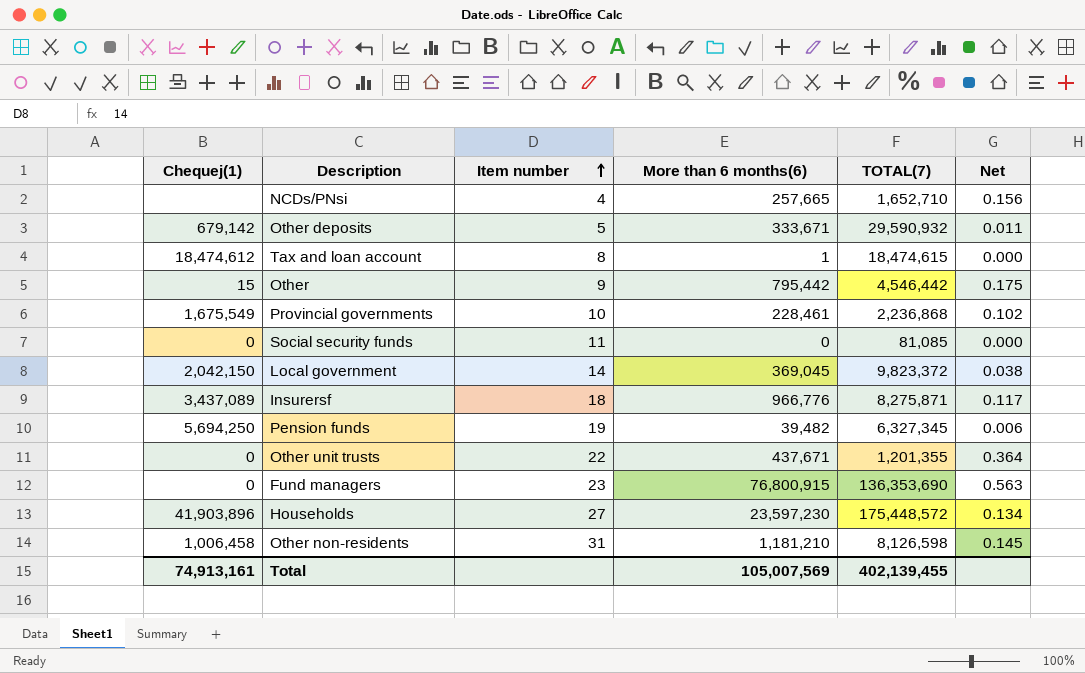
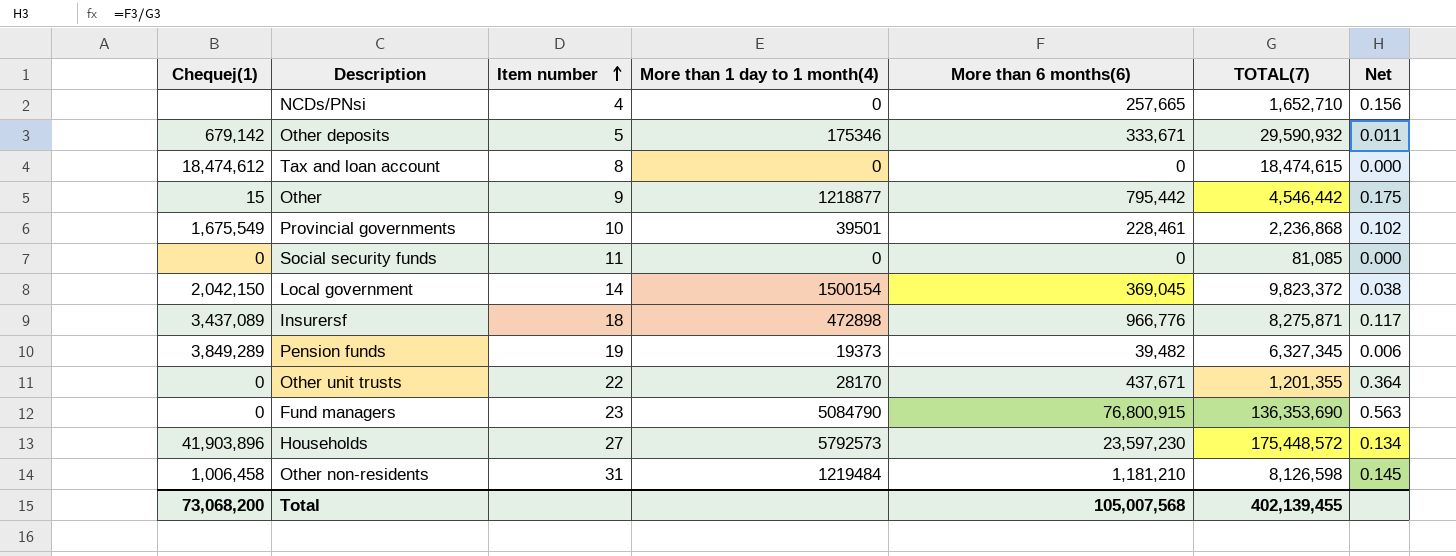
column More than 1 day to 1 month(4) | position: none -> 4
Tax and loan account | More than 6 months(6): 1 -> 0
Pension funds | Chequej(1): 5,694,250 -> 3,849,289
Total | Chequej(1): 74,913,161 -> 73,068,200
Total | More than 6 months(6): 105,007,569 -> 105,007,568

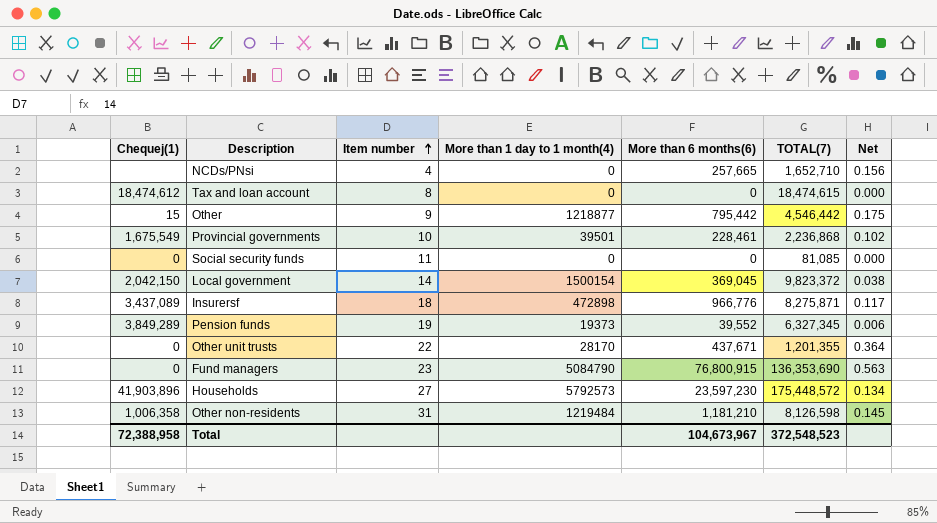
row Other deposits: 679,142 | 5 | 175346 | 333,671 | 29,590,932 | 0.011 -> none
Pension funds | More than 6 months(6): 39,482 -> 39,552
Other non-residents | Chequej(1): 1,006,458 -> 1,006,358
Total | Chequej(1): 73,068,200 -> 72,388,958
Total | More than 6 months(6): 105,007,568 -> 104,673,967
Total | TOTAL(7): 402,139,455 -> 372,548,523

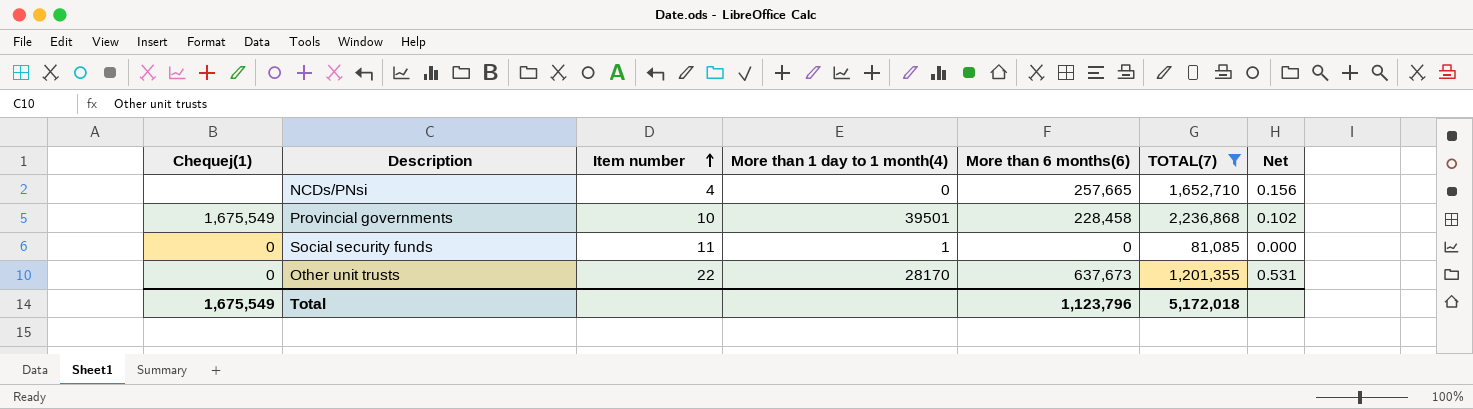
filter: none -> TOTAL(7) <= 2,236,868
Provincial governments | More than 6 months(6): 228,461 -> 228,458
Social security funds | More than 1 day to 1 month(4): 0 -> 1
Other unit trusts | More than 6 months(6): 437,671 -> 637,673
Other unit trusts | Net: 0.364 -> 0.531
Total | Chequej(1): 72,388,958 -> 1,675,549
Total | More than 6 months(6): 104,673,967 -> 1,123,796
Total | TOTAL(7): 372,548,523 -> 5,172,018

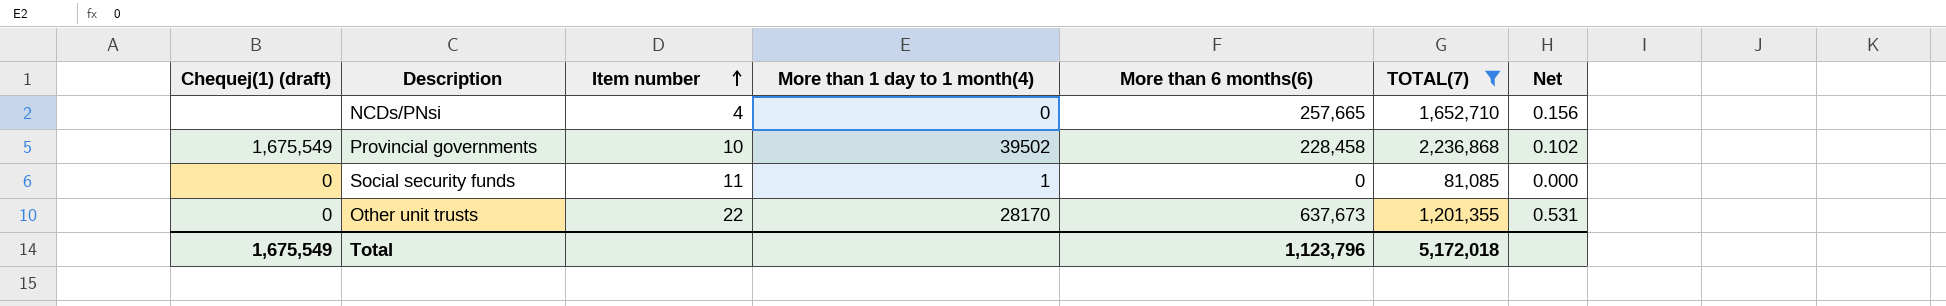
column name: Chequej(1) -> Chequej(1) (draft)
Provincial governments | More than 1 day to 1 month(4): 39501 -> 39502

